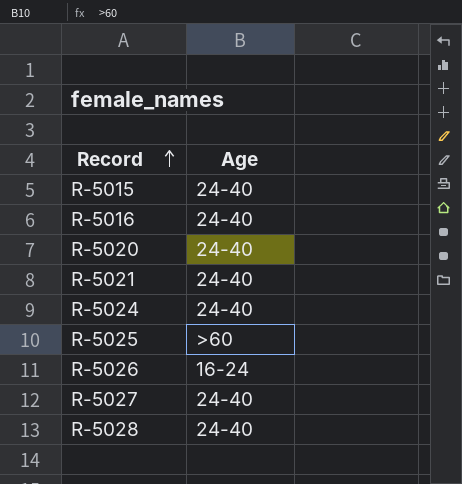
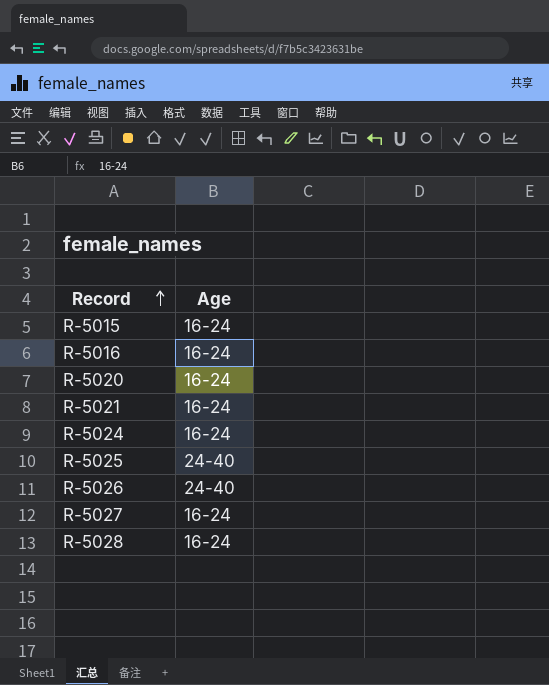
R-5015 | Age: 24-40 -> 16-24
R-5016 | Age: 24-40 -> 16-24
R-5020 | Age: 24-40 -> 16-24
R-5021 | Age: 24-40 -> 16-24
R-5024 | Age: 24-40 -> 16-24
R-5025 | Age: >60 -> 24-40
R-5026 | Age: 16-24 -> 24-40
R-5027 | Age: 24-40 -> 16-24
R-5028 | Age: 24-40 -> 16-24

